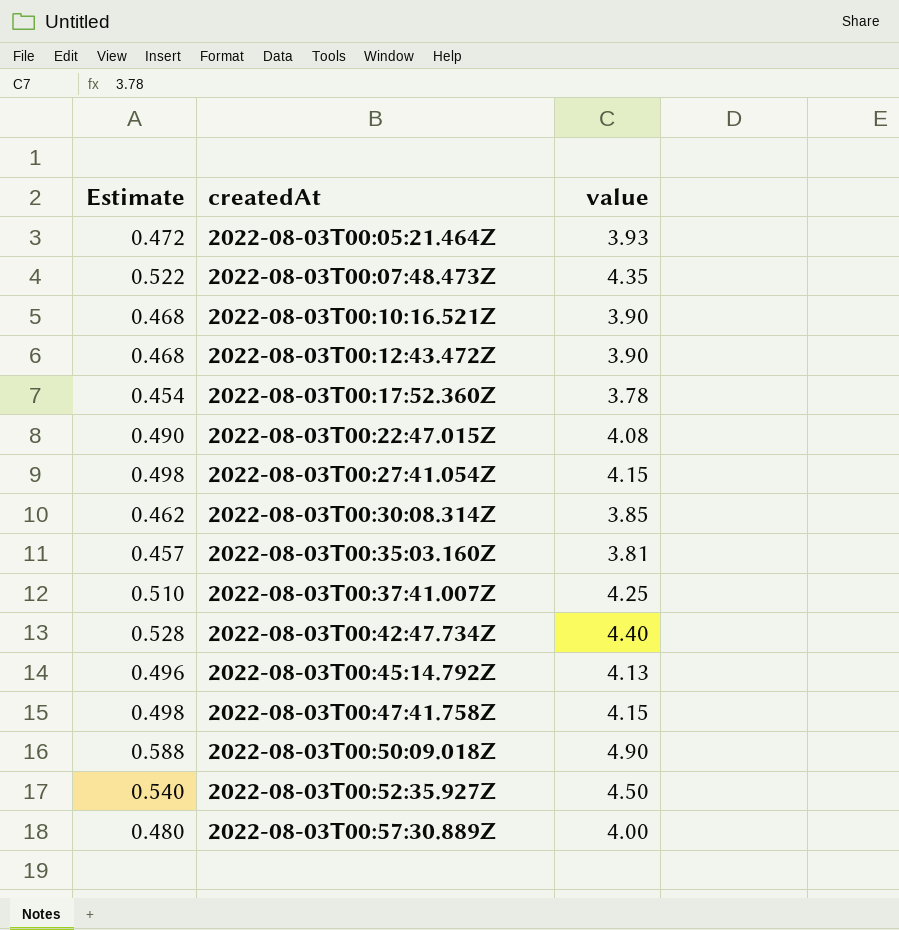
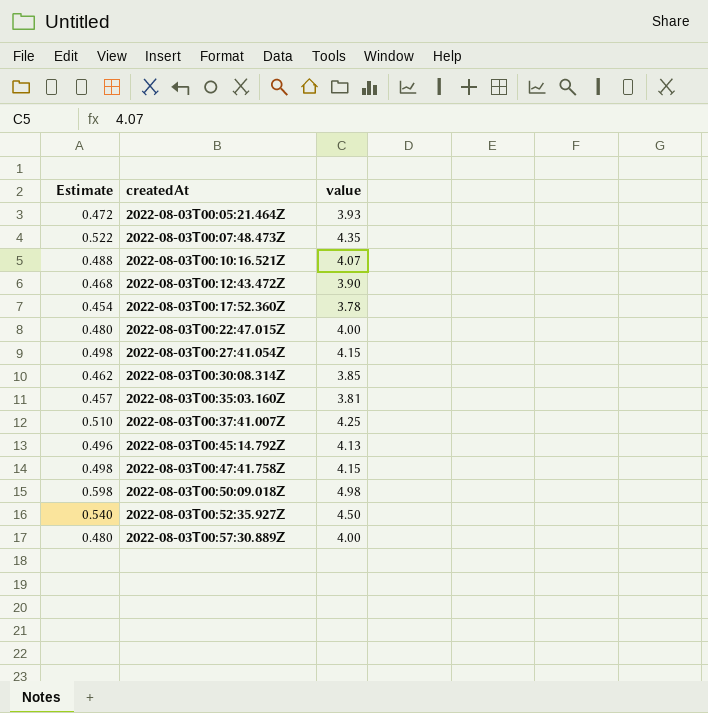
row 2022-08-03T00:42:47.734Z: 0.528 | 4.40 -> none
2022-08-03T00:10:16.521Z | Estimate: 0.468 -> 0.488
2022-08-03T00:10:16.521Z | value: 3.90 -> 4.07
2022-08-03T00:22:47.015Z | Estimate: 0.490 -> 0.480
2022-08-03T00:22:47.015Z | value: 4.08 -> 4.00
2022-08-03T00:50:09.018Z | Estimate: 0.588 -> 0.598
2022-08-03T00:50:09.018Z | value: 4.90 -> 4.98

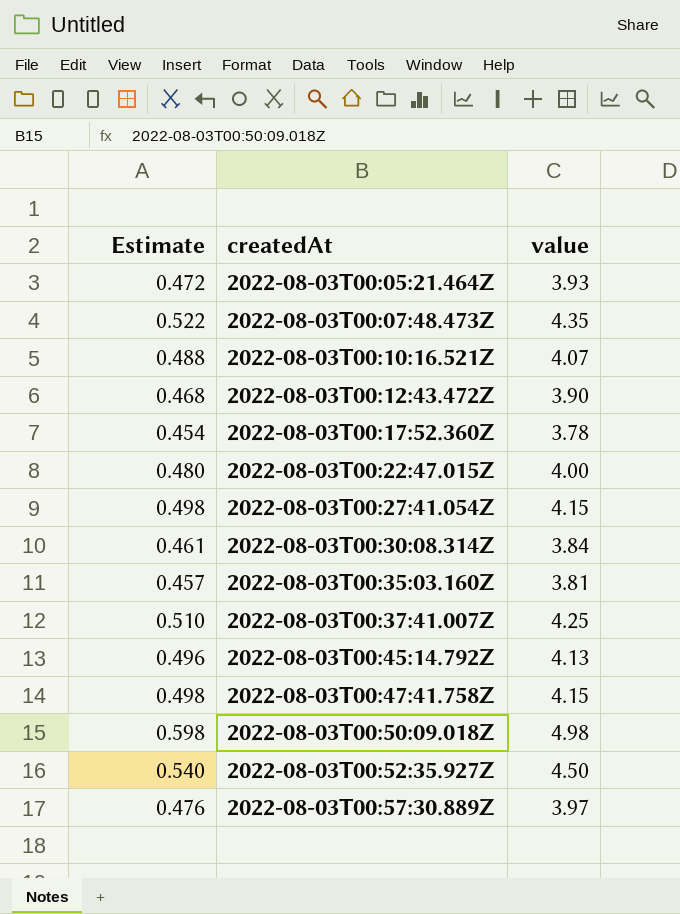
2022-08-03T00:30:08.314Z | Estimate: 0.462 -> 0.461
2022-08-03T00:30:08.314Z | value: 3.85 -> 3.84
2022-08-03T00:57:30.889Z | Estimate: 0.480 -> 0.476
2022-08-03T00:57:30.889Z | value: 4.00 -> 3.97

